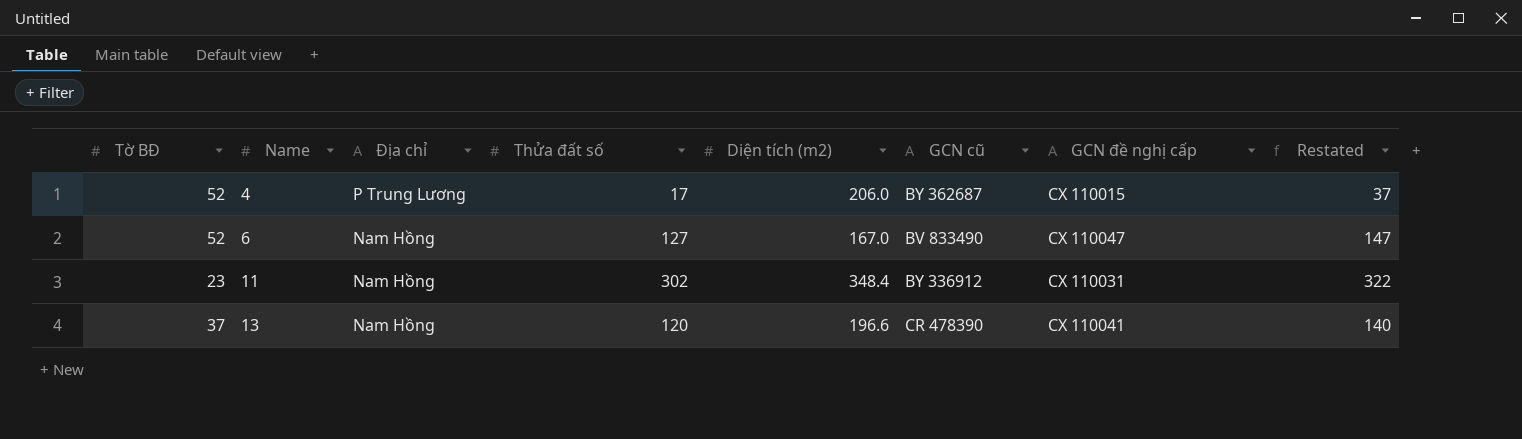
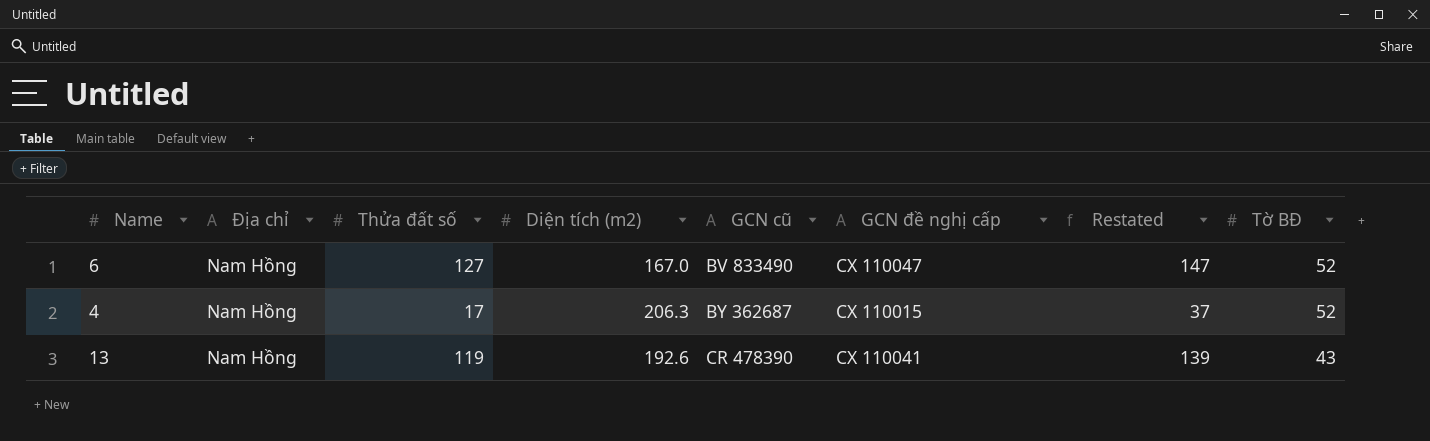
row order: Name ascending -> GCN cũ ascending
column Tờ BĐ | position: 1 -> 8
row 11: 23 | Nam Hồng | 302 | 348.4 | BY 336912 | CX 110031 | 322 -> none
4 | Địa chỉ: P Trung Lương -> Nam Hồng
4 | Diện tích (m2): 206.0 -> 206.3
13 | Thửa đất số: 120 -> 119
13 | Diện tích (m2): 196.6 -> 192.6
13 | Restated: 140 -> 139
13 | Tờ BĐ: 37 -> 43

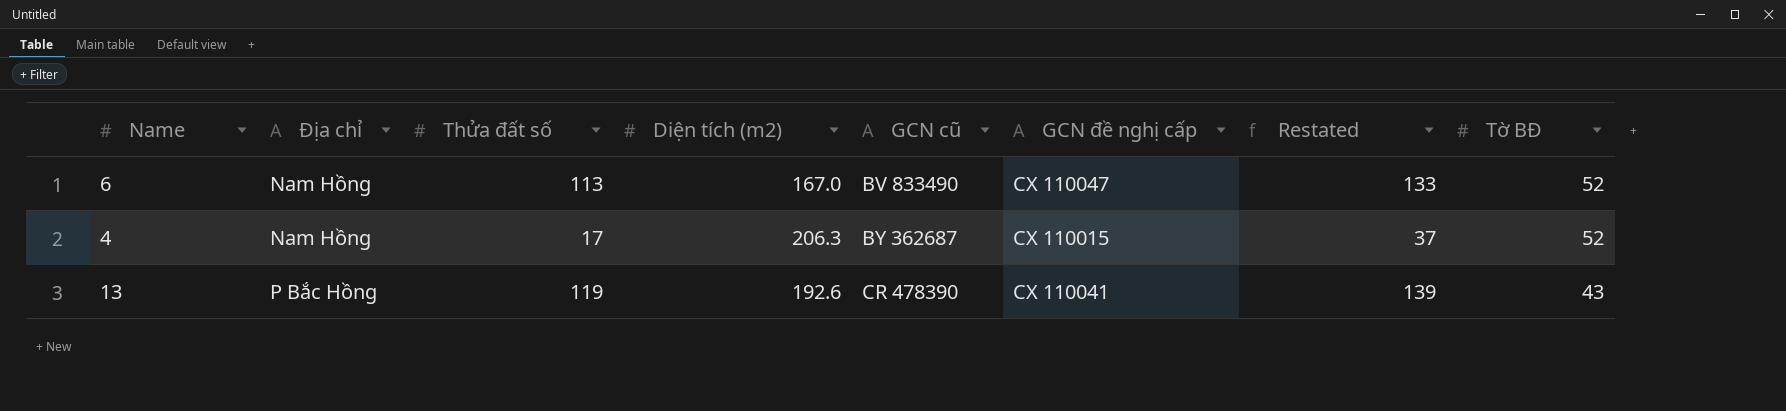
6 | Thửa đất số: 127 -> 113
6 | Restated: 147 -> 133
13 | Địa chỉ: Nam Hồng -> P Bắc Hồng

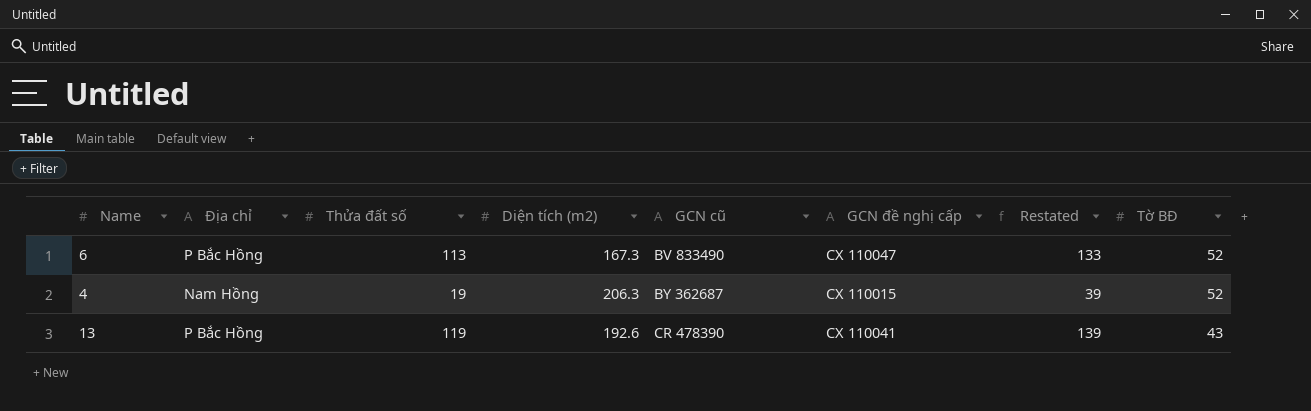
6 | Địa chỉ: Nam Hồng -> P Bắc Hồng
6 | Diện tích (m2): 167.0 -> 167.3
4 | Thửa đất số: 17 -> 19
4 | Restated: 37 -> 39

